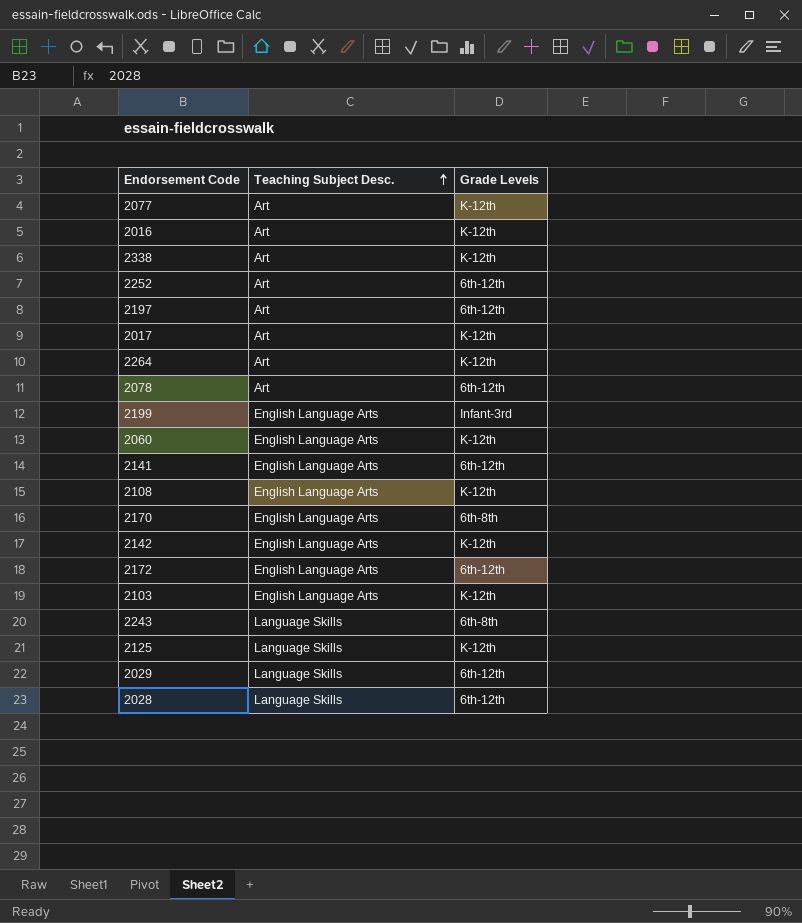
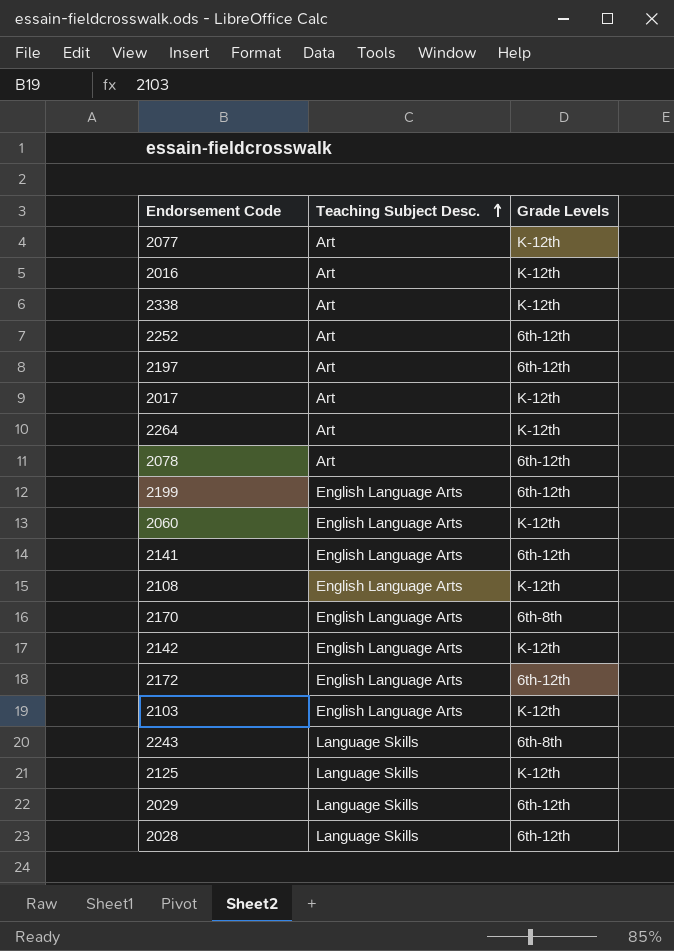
2199 | Grade Levels: Infant-3rd -> 6th-12th

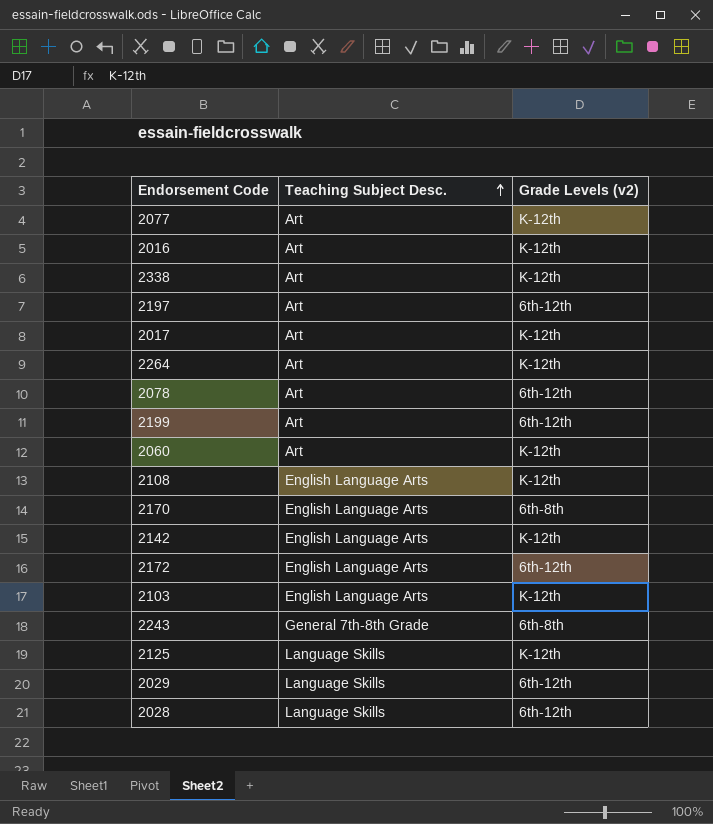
column name: Grade Levels -> Grade Levels (v2)
row 2252: Art | 6th-12th -> none
row 2141: English Language Arts | 6th-12th -> none
2199 | Teaching Subject Desc.: English Language Arts -> Art
2060 | Teaching Subject Desc.: English Language Arts -> Art
2243 | Teaching Subject Desc.: Language Skills -> General 7th-8th Grade

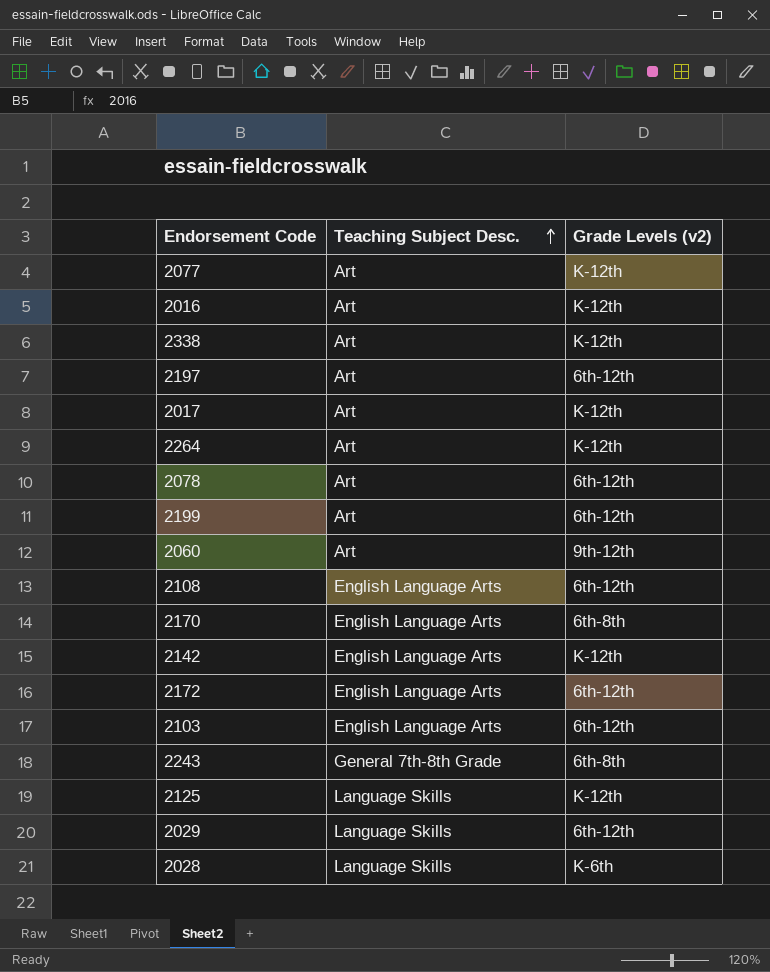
2060 | Grade Levels (v2): K-12th -> 9th-12th
2108 | Grade Levels (v2): K-12th -> 6th-12th
2103 | Grade Levels (v2): K-12th -> 6th-12th
2028 | Grade Levels (v2): 6th-12th -> K-6th

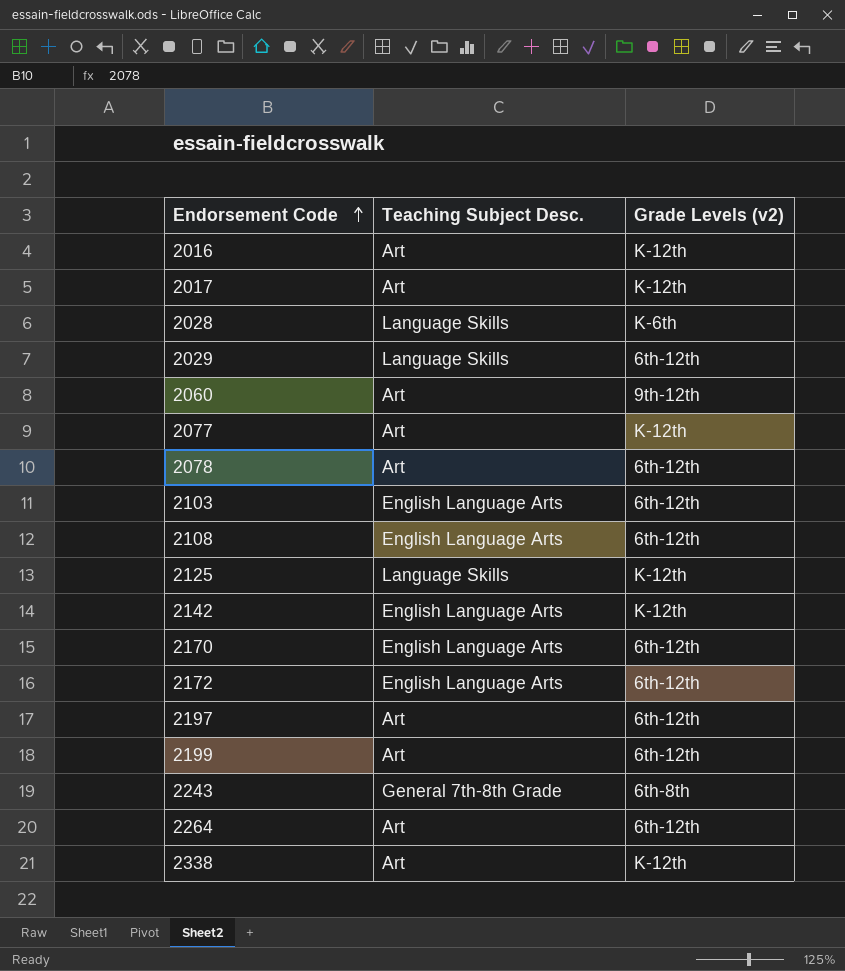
row order: Teaching Subject Desc. ascending -> Endorsement Code ascending
2170 | Grade Levels (v2): 6th-8th -> 6th-12th
2264 | Grade Levels (v2): K-12th -> 6th-12th

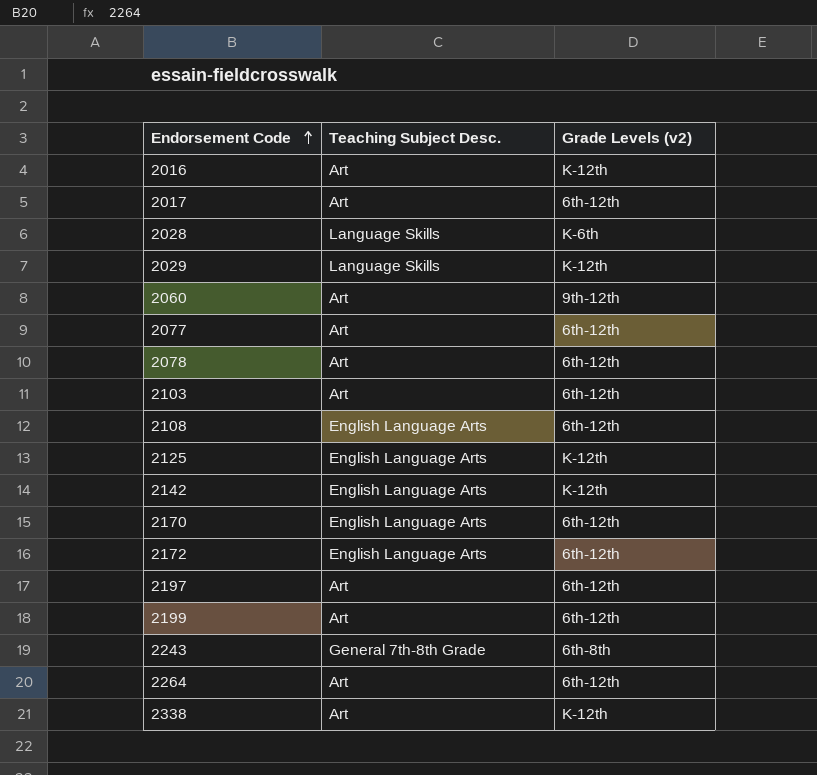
2017 | Grade Levels (v2): K-12th -> 6th-12th
2029 | Grade Levels (v2): 6th-12th -> K-12th
2077 | Grade Levels (v2): K-12th -> 6th-12th
2103 | Teaching Subject Desc.: English Language Arts -> Art
2125 | Teaching Subject Desc.: Language Skills -> English Language Arts

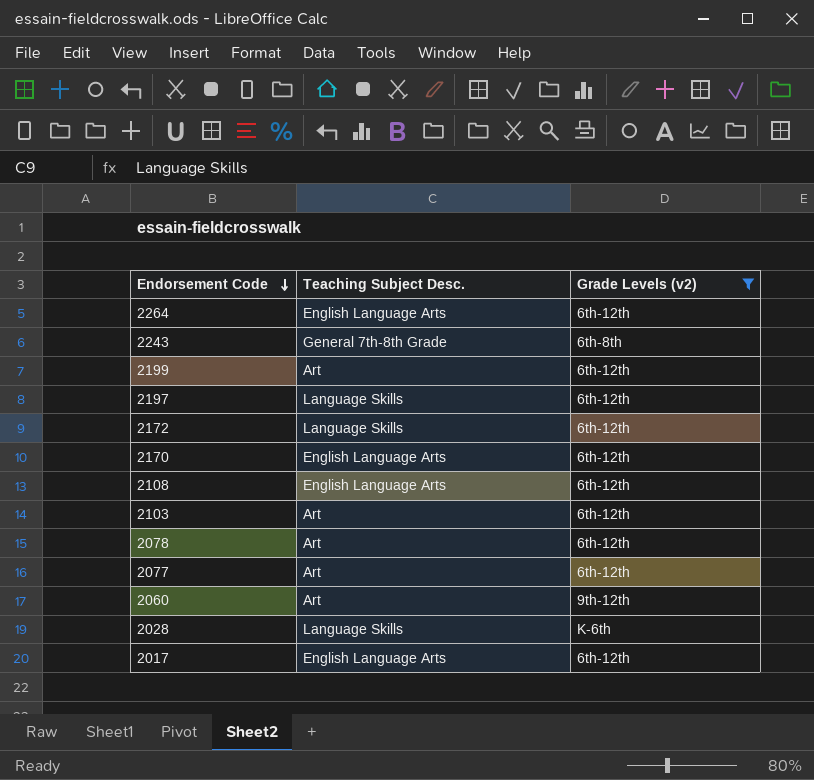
filter: none -> Grade Levels (v2) != K-12th
row order: Endorsement Code ascending -> Endorsement Code descending
2264 | Teaching Subject Desc.: Art -> English Language Arts
2197 | Teaching Subject Desc.: Art -> Language Skills
2172 | Teaching Subject Desc.: English Language Arts -> Language Skills
2017 | Teaching Subject Desc.: Art -> English Language Arts

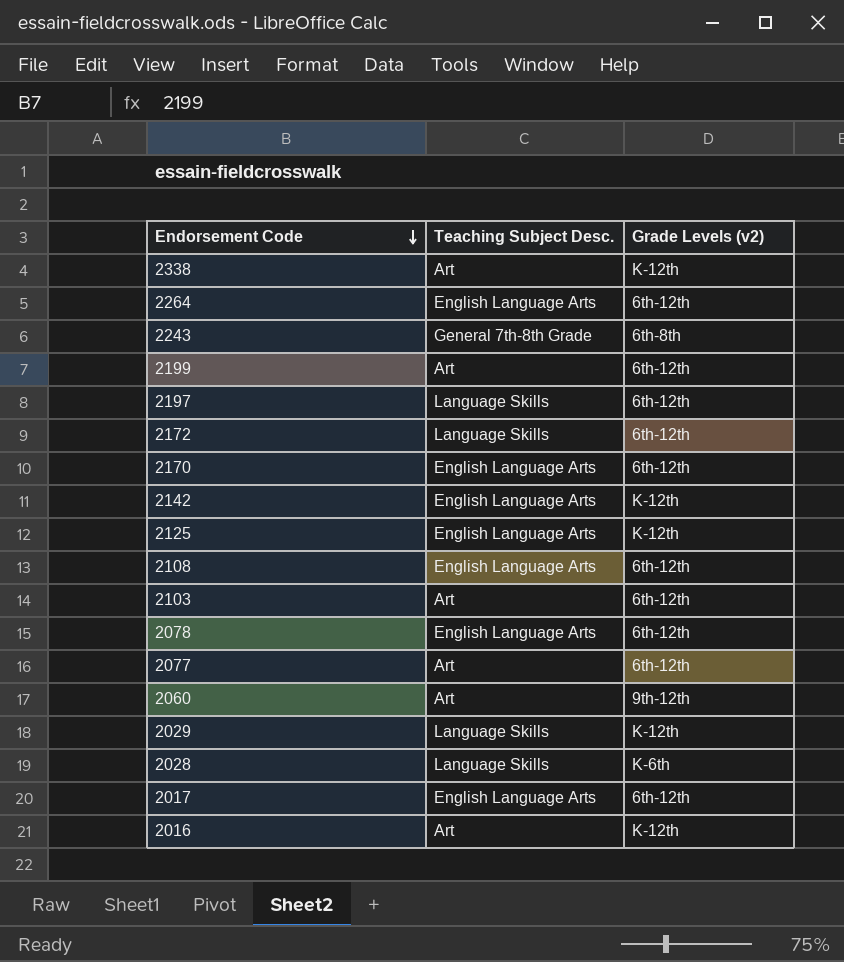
filter: Grade Levels (v2) != K-12th -> none
2078 | Teaching Subject Desc.: Art -> English Language Arts

